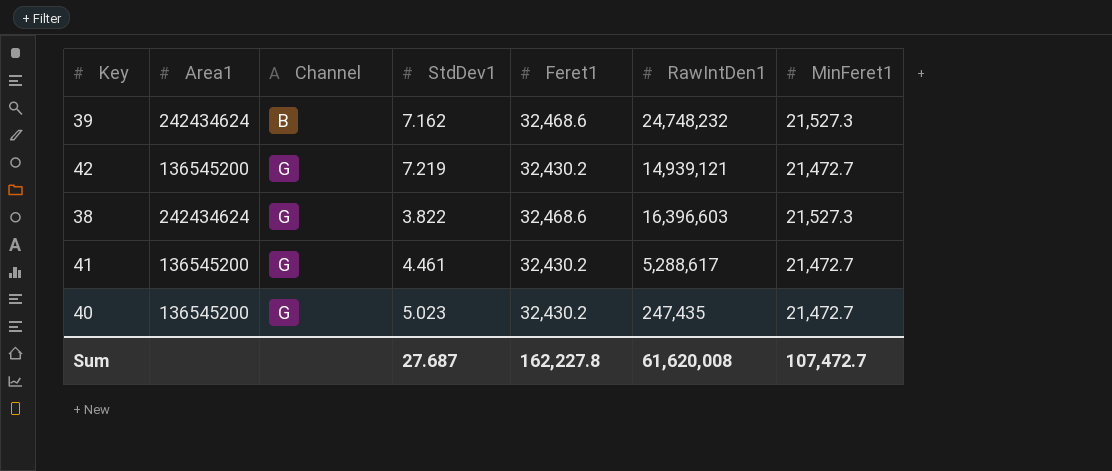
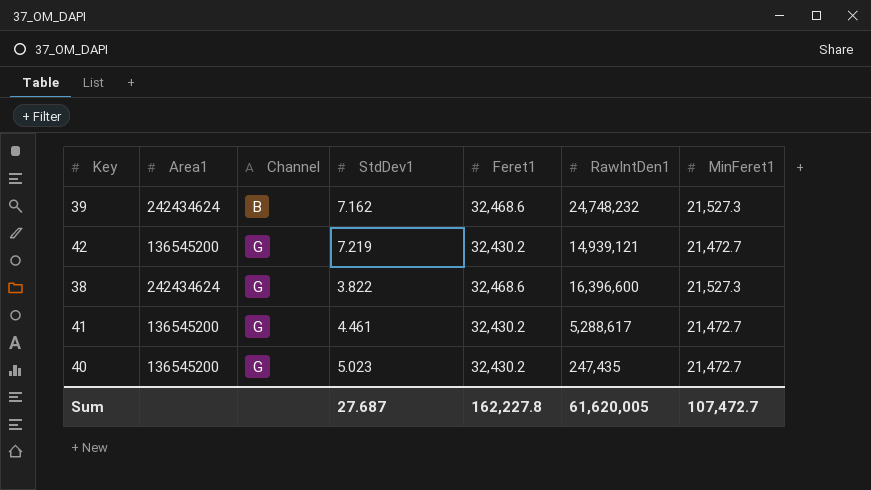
38 | RawIntDen1: 16,396,603 -> 16,396,600
Sum | RawIntDen1: 61,620,008 -> 61,620,005

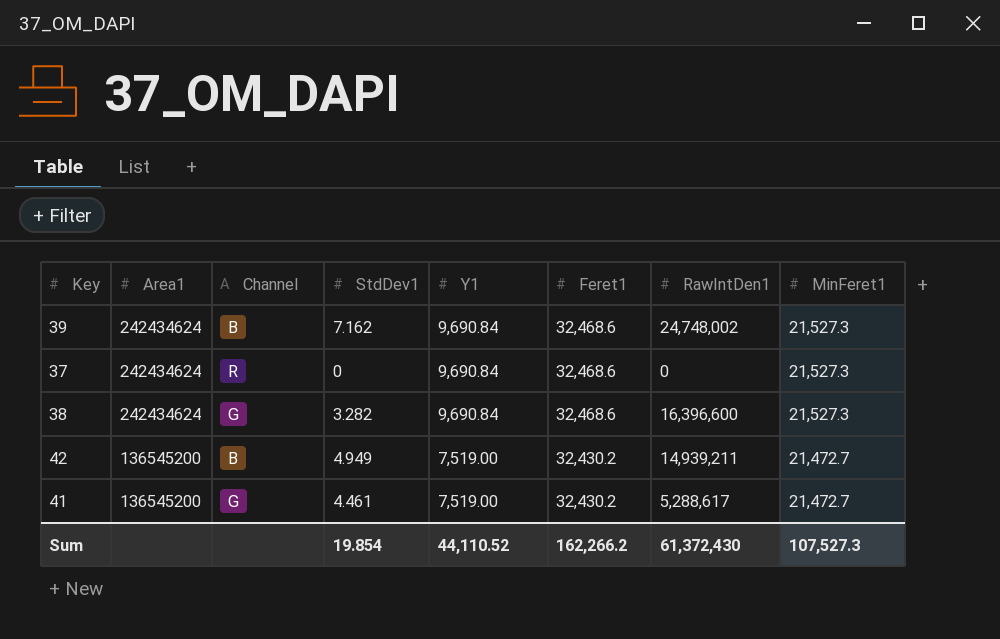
row order: Channel ascending -> Area1 descending
column Y1 | position: none -> 5
row 40: 136545200 | G | 5.023 | 32,430.2 | 247,435 | 21,472.7 -> none
39 | RawIntDen1: 24,748,232 -> 24,748,002
row 37: none -> 242434624 | R | 0 | 9,690.84 | 32,468.6 | 0 | 21,527.3
38 | StdDev1: 3.822 -> 3.282
42 | Channel: G -> B
42 | StdDev1: 7.219 -> 4.949
42 | RawIntDen1: 14,939,121 -> 14,939,211
Sum | StdDev1: 27.687 -> 19.854
Sum | Feret1: 162,227.8 -> 162,266.2
Sum | RawIntDen1: 61,620,005 -> 61,372,430
Sum | MinFeret1: 107,472.7 -> 107,527.3

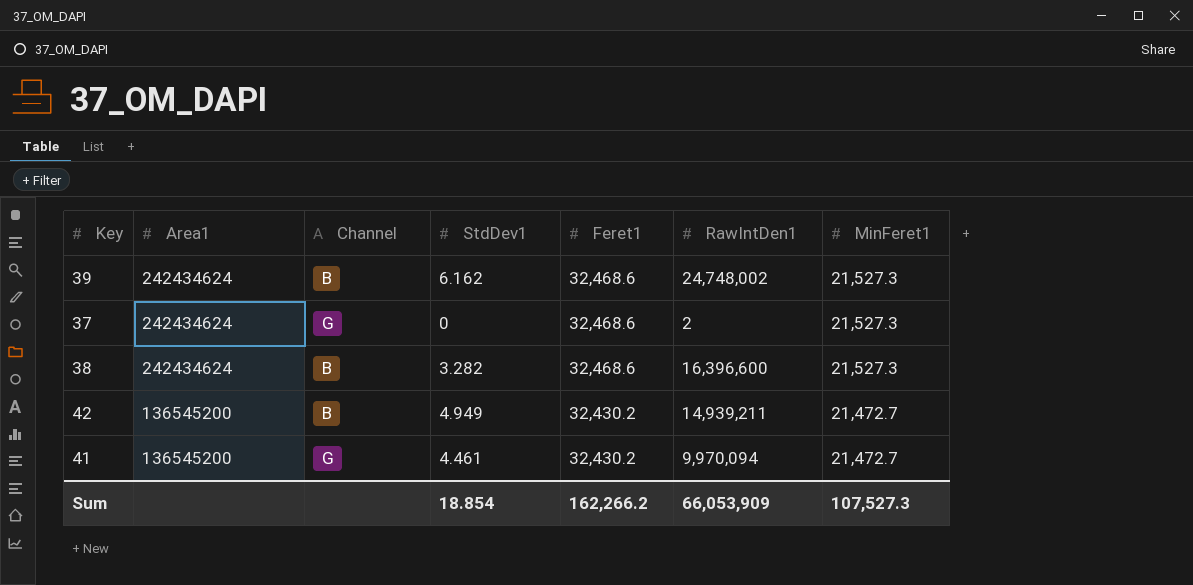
column Y1 | position: 5 -> none
39 | StdDev1: 7.162 -> 6.162
37 | Channel: R -> G
37 | RawIntDen1: 0 -> 2
38 | Channel: G -> B
41 | RawIntDen1: 5,288,617 -> 9,970,094
Sum | StdDev1: 19.854 -> 18.854
Sum | RawIntDen1: 61,372,430 -> 66,053,909

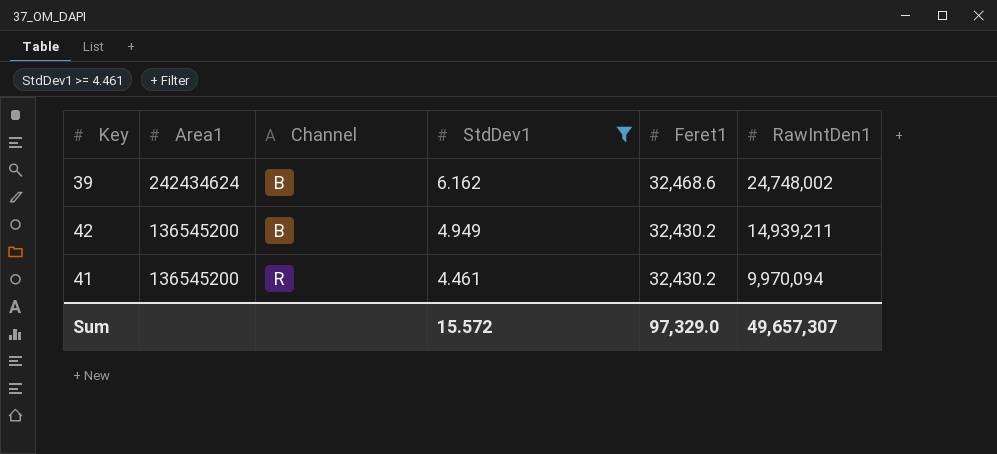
filter: none -> StdDev1 >= 4.461
column MinFeret1 | position: 7 -> none
41 | Channel: G -> R
Sum | StdDev1: 18.854 -> 15.572
Sum | Feret1: 162,266.2 -> 97,329.0
Sum | RawIntDen1: 66,053,909 -> 49,657,307

